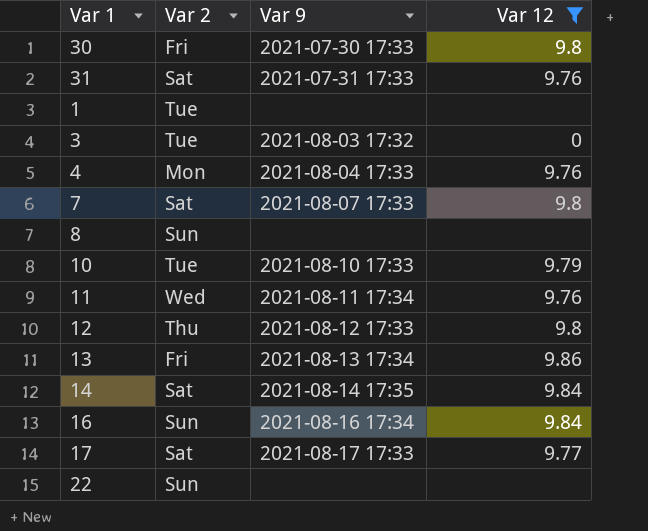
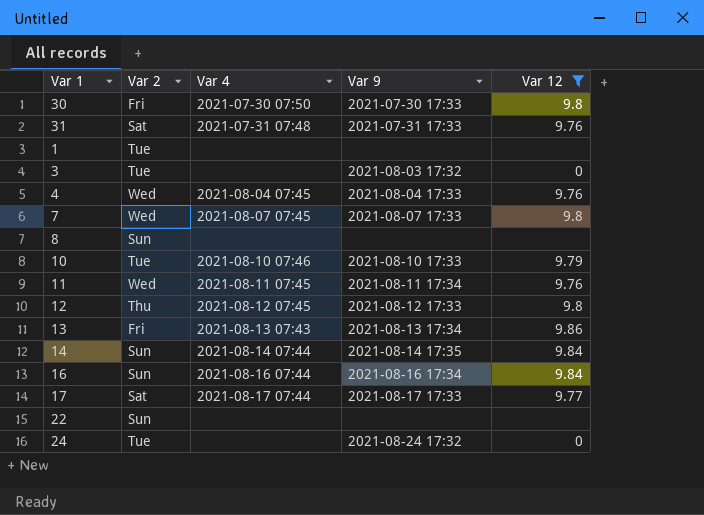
column Var 4 | position: none -> 3
4 | Var 2: Mon -> Wed
7 | Var 2: Sat -> Wed
14 | Var 2: Sat -> Sun
row 24: none -> Tue | none | 2021-08-24 17:32 | 0

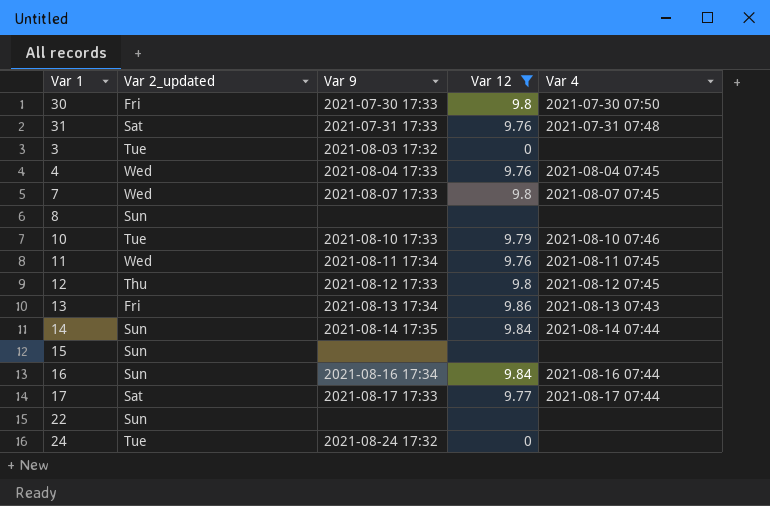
column name: Var 2 -> Var 2_updated
column Var 4 | position: 3 -> 5
row 1: Tue | none | none | none -> none
row 15: none -> Sun | none | none | none

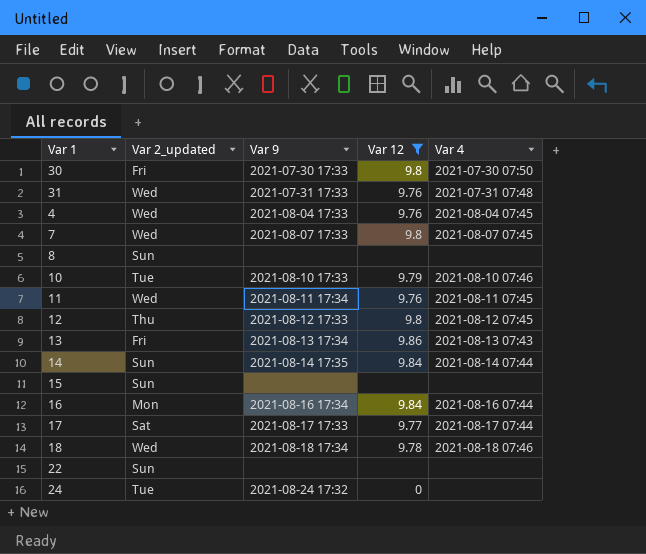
row 3: Tue | 2021-08-03 17:32 | 0 | none -> none
31 | Var 2_updated: Sat -> Wed
16 | Var 2_updated: Sun -> Mon
row 18: none -> Wed | 2021-08-18 17:34 | 9.78 | 2021-08-18 07:46

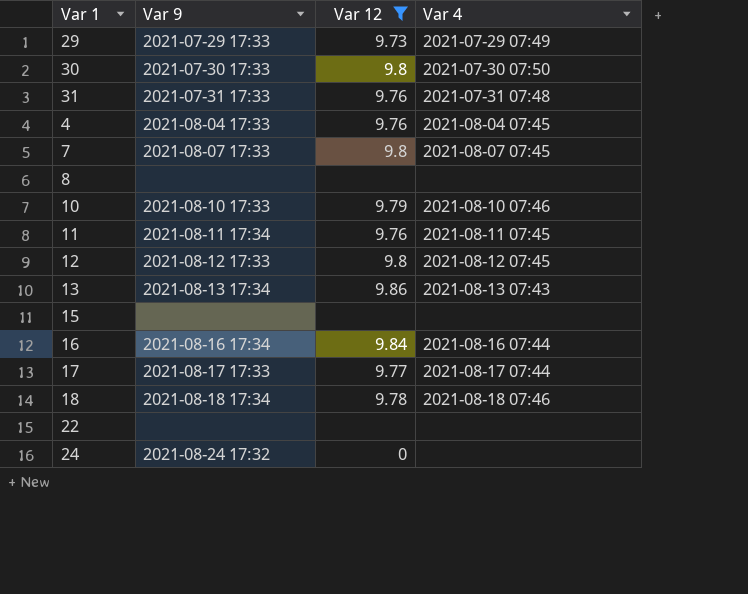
column Var 2_updated | position: 2 -> none
row 14: Sun | 2021-08-14 17:35 | 9.84 | 2021-08-14 07:44 -> none
row 29: none -> 2021-07-29 17:33 | 9.73 | 2021-07-29 07:49

